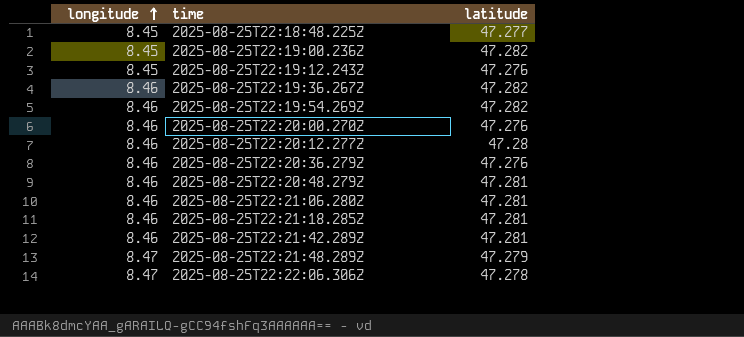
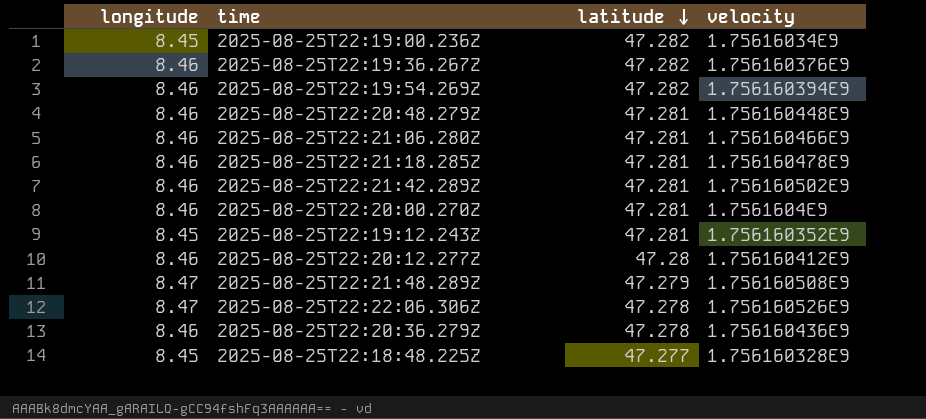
row order: longitude ascending -> latitude descending
column velocity | position: none -> 4
2025-08-25T22:20:00.270Z | latitude: 47.276 -> 47.281
2025-08-25T22:19:12.243Z | latitude: 47.276 -> 47.281
2025-08-25T22:20:36.279Z | latitude: 47.276 -> 47.278

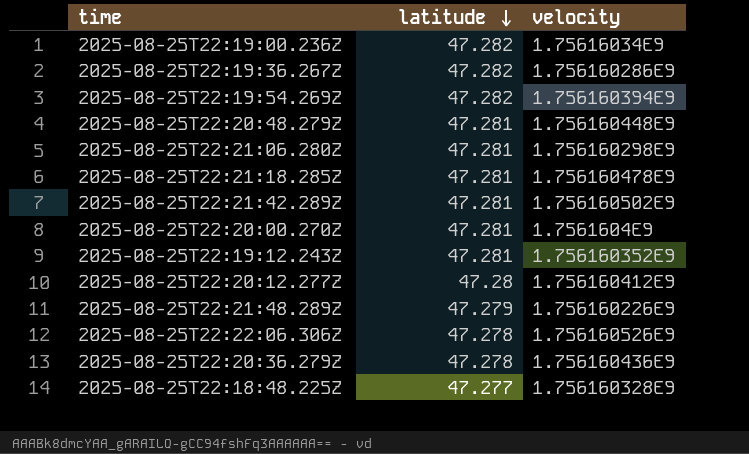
column longitude | position: 1 -> none
2025-08-25T22:19:36.267Z | velocity: 1.756160376E9 -> 1.756160286E9
2025-08-25T22:21:06.280Z | velocity: 1.756160466E9 -> 1.756160298E9
2025-08-25T22:21:48.289Z | velocity: 1.756160508E9 -> 1.756160226E9

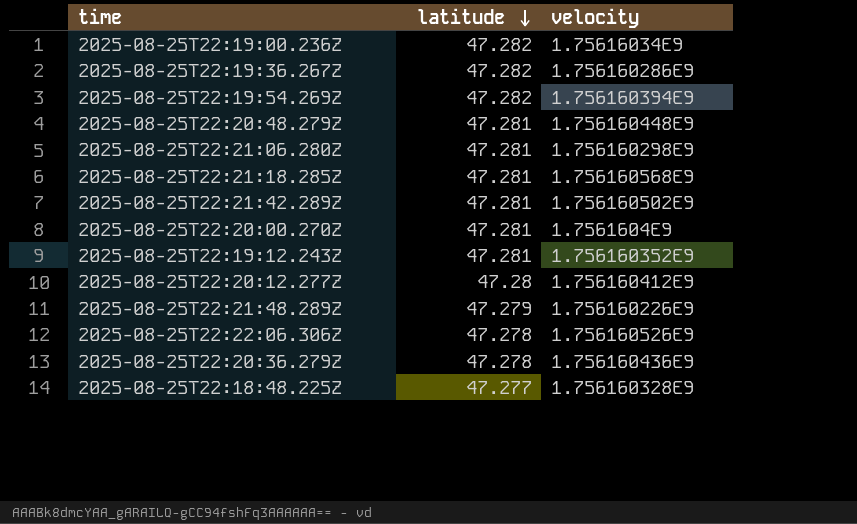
2025-08-25T22:21:18.285Z | velocity: 1.756160478E9 -> 1.756160568E9

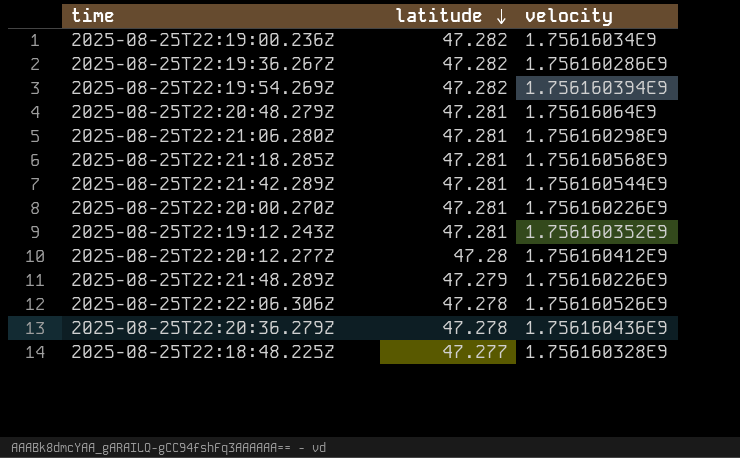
2025-08-25T22:20:48.279Z | velocity: 1.756160448E9 -> 1.75616064E9
2025-08-25T22:21:42.289Z | velocity: 1.756160502E9 -> 1.756160544E9
2025-08-25T22:20:00.270Z | velocity: 1.7561604E9 -> 1.756160226E9

